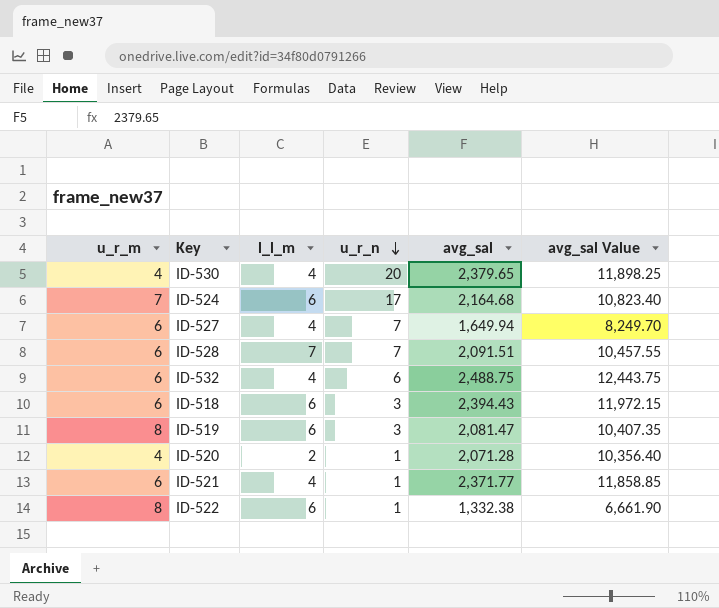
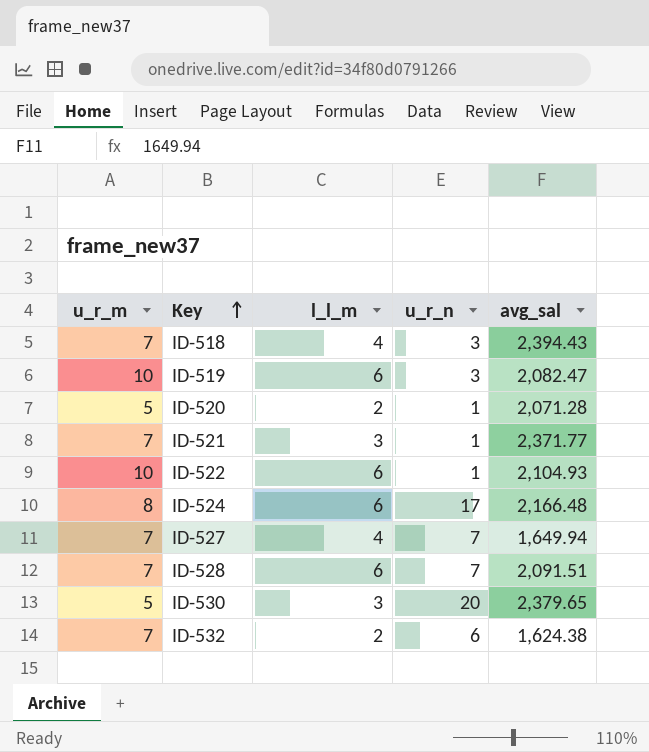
row order: u_r_n descending -> Key ascending
column avg_sal Value | formula: [avg_sal] * 5 -> none
ID-518 | u_r_m: 6 -> 7
ID-518 | l_l_m: 6 -> 4
ID-519 | u_r_m: 8 -> 10
ID-519 | avg_sal: 2,081.47 -> 2,082.47
ID-520 | u_r_m: 4 -> 5
ID-521 | u_r_m: 6 -> 7
ID-521 | l_l_m: 4 -> 3
ID-522 | u_r_m: 8 -> 10
ID-522 | avg_sal: 1,332.38 -> 2,104.93
ID-524 | u_r_m: 7 -> 8
ID-524 | avg_sal: 2,164.68 -> 2,166.48
ID-527 | u_r_m: 6 -> 7
ID-528 | u_r_m: 6 -> 7
ID-528 | l_l_m: 7 -> 6
ID-530 | u_r_m: 4 -> 5
ID-530 | l_l_m: 4 -> 3
ID-532 | u_r_m: 6 -> 7
ID-532 | l_l_m: 4 -> 2
ID-532 | avg_sal: 2,488.75 -> 1,624.38

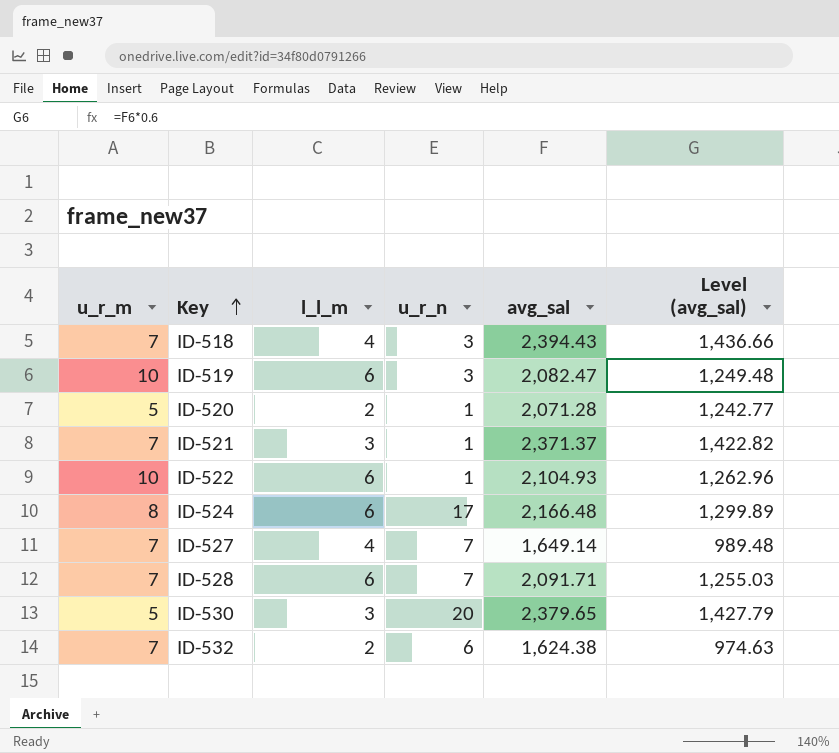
column Level (avg_sal) | formula: none -> [avg_sal] * 0.6
ID-521 | avg_sal: 2,371.77 -> 2,371.37
ID-527 | avg_sal: 1,649.94 -> 1,649.14
ID-528 | avg_sal: 2,091.51 -> 2,091.71

